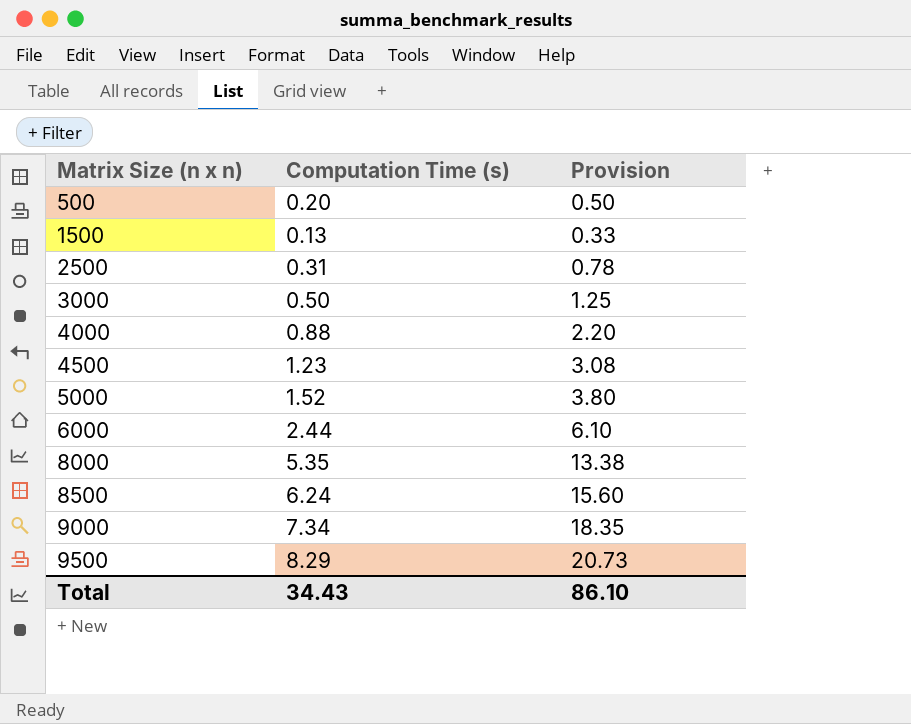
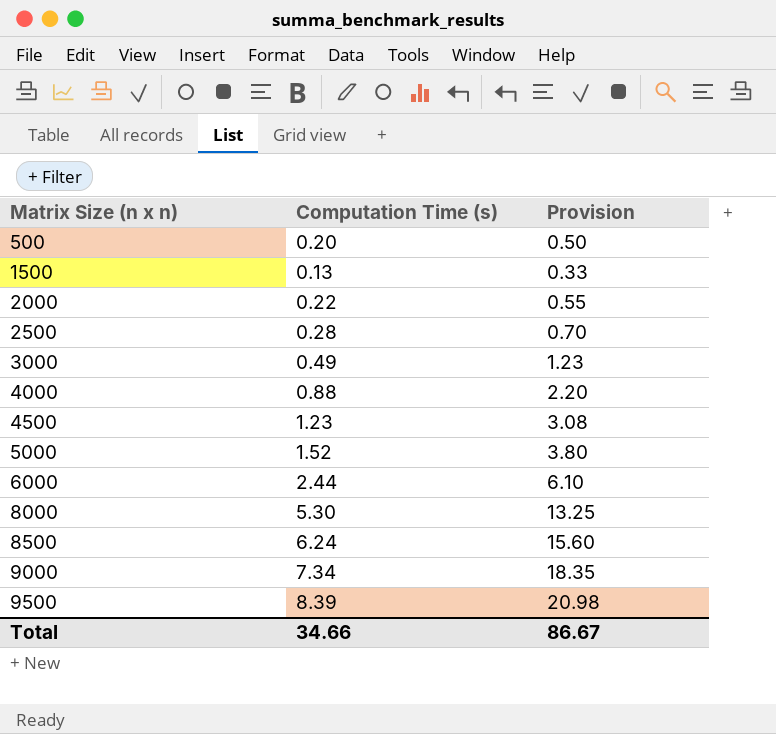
row 2000: none -> 0.22 | 0.55
2500 | Computation Time (s): 0.31 -> 0.28
2500 | Provision: 0.78 -> 0.70
3000 | Computation Time (s): 0.50 -> 0.49
3000 | Provision: 1.25 -> 1.23
8000 | Computation Time (s): 5.35 -> 5.30
8000 | Provision: 13.38 -> 13.25
9500 | Computation Time (s): 8.29 -> 8.39
9500 | Provision: 20.73 -> 20.98
Total | Computation Time (s): 34.43 -> 34.66
Total | Provision: 86.10 -> 86.67

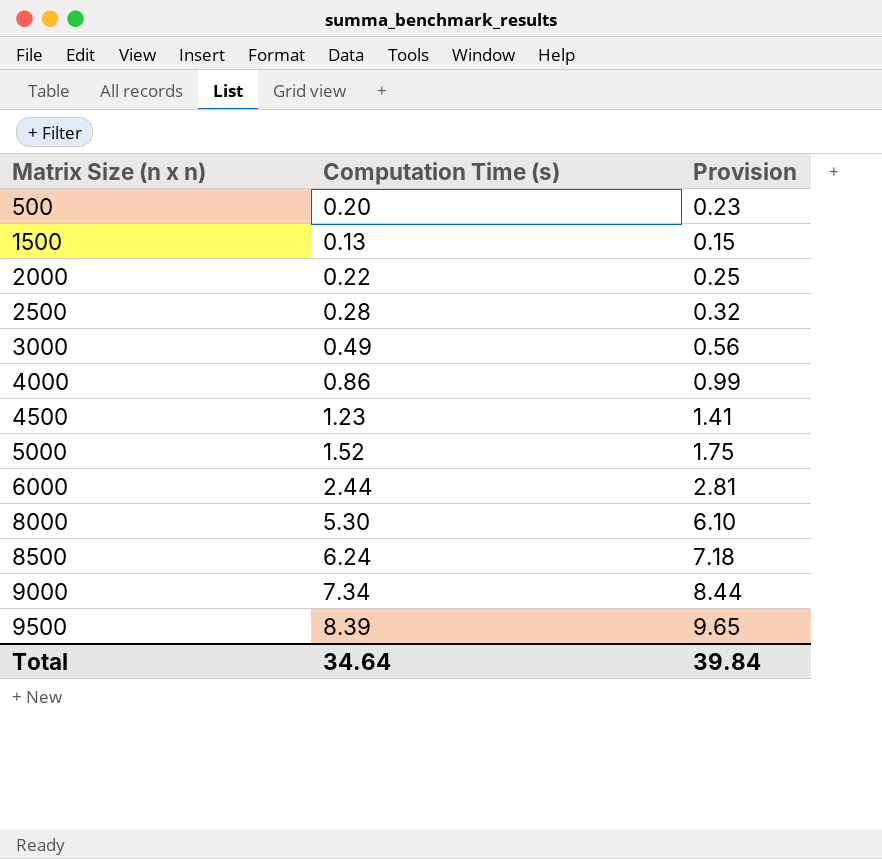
column Provision | formula: [Computation Time (s)] * 2.5 -> [Computation Time (s)] * 1.15
4000 | Computation Time (s): 0.88 -> 0.86
Total | Computation Time (s): 34.66 -> 34.64
Total | Provision: 86.67 -> 39.84

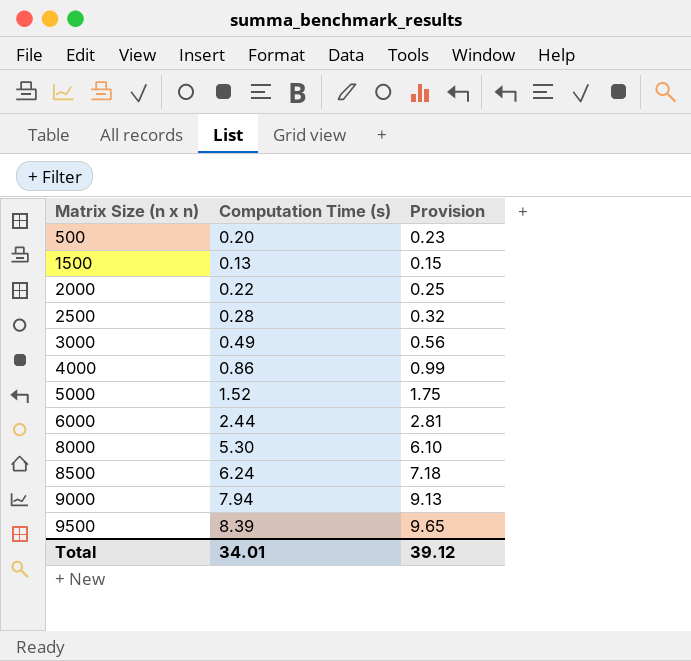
row 4500: 1.23 | 1.41 -> none
9000 | Computation Time (s): 7.34 -> 7.94
9000 | Provision: 8.44 -> 9.13
Total | Computation Time (s): 34.64 -> 34.01
Total | Provision: 39.84 -> 39.12

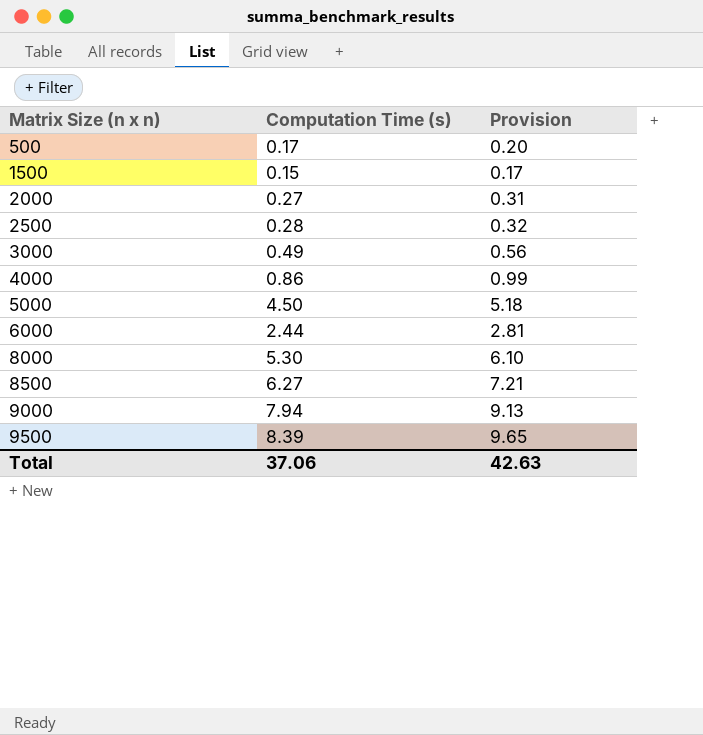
500 | Computation Time (s): 0.20 -> 0.17
500 | Provision: 0.23 -> 0.20
1500 | Computation Time (s): 0.13 -> 0.15
1500 | Provision: 0.15 -> 0.17
2000 | Computation Time (s): 0.22 -> 0.27
2000 | Provision: 0.25 -> 0.31
5000 | Computation Time (s): 1.52 -> 4.50
5000 | Provision: 1.75 -> 5.18
8500 | Computation Time (s): 6.24 -> 6.27
8500 | Provision: 7.18 -> 7.21
Total | Computation Time (s): 34.01 -> 37.06
Total | Provision: 39.12 -> 42.63

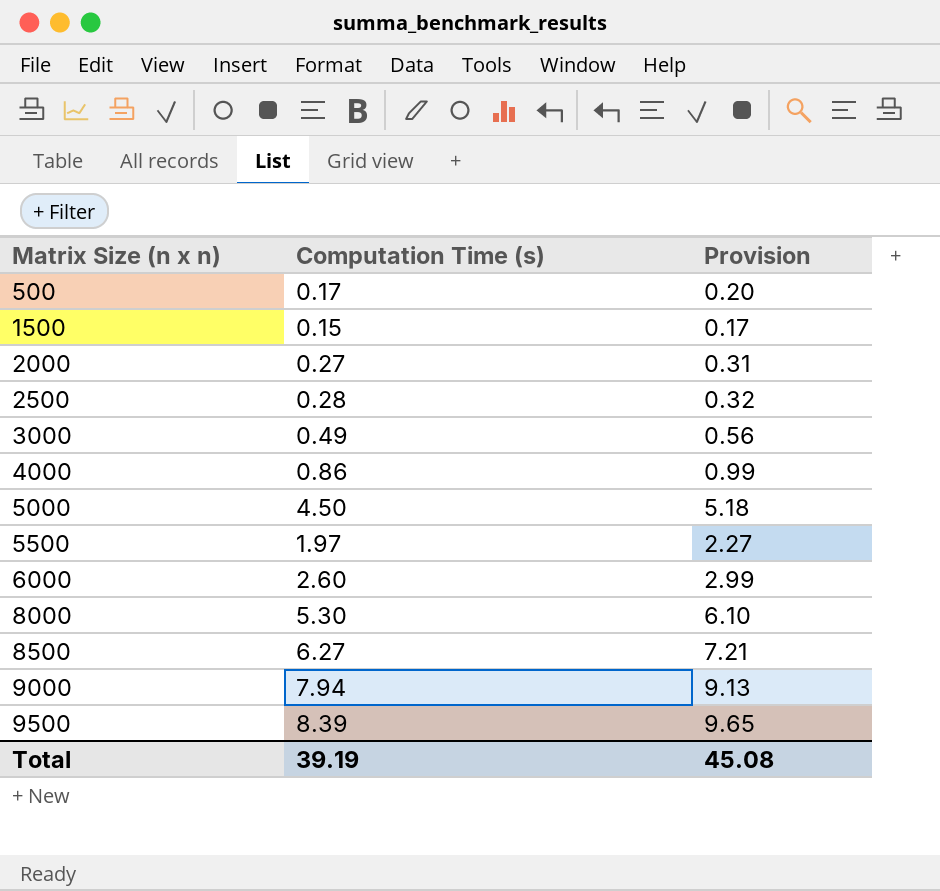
row 5500: none -> 1.97 | 2.27
6000 | Computation Time (s): 2.44 -> 2.60
6000 | Provision: 2.81 -> 2.99
Total | Computation Time (s): 37.06 -> 39.19
Total | Provision: 42.63 -> 45.08

